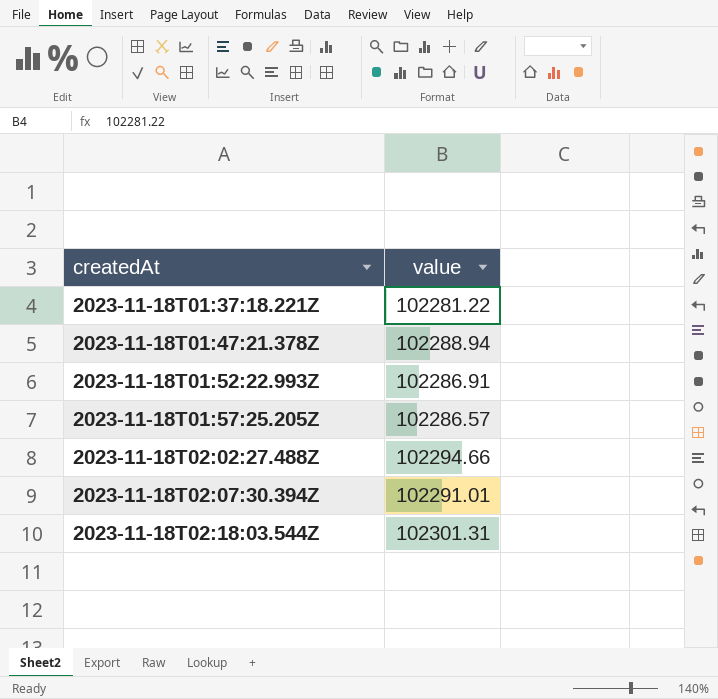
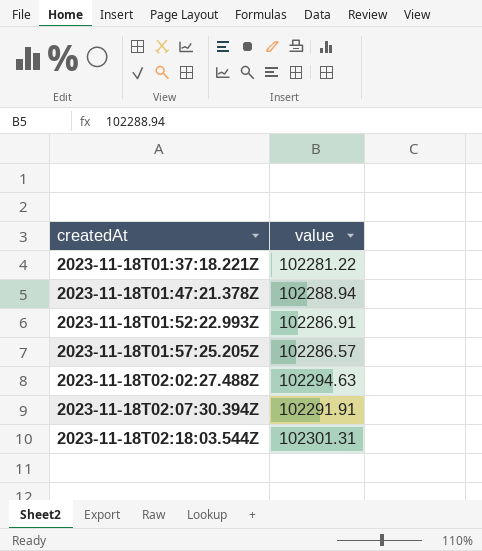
2023-11-18T02:02:27.488Z | value: 102294.66 -> 102294.63
2023-11-18T02:07:30.394Z | value: 102291.01 -> 102291.91

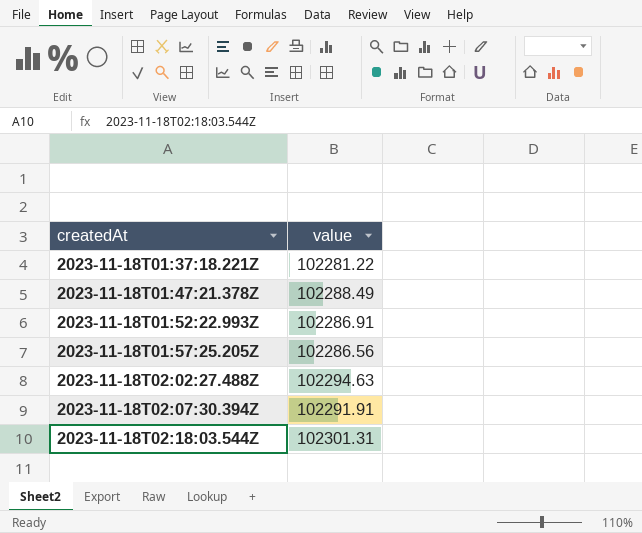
2023-11-18T01:47:21.378Z | value: 102288.94 -> 102288.49
2023-11-18T01:57:25.205Z | value: 102286.57 -> 102286.56

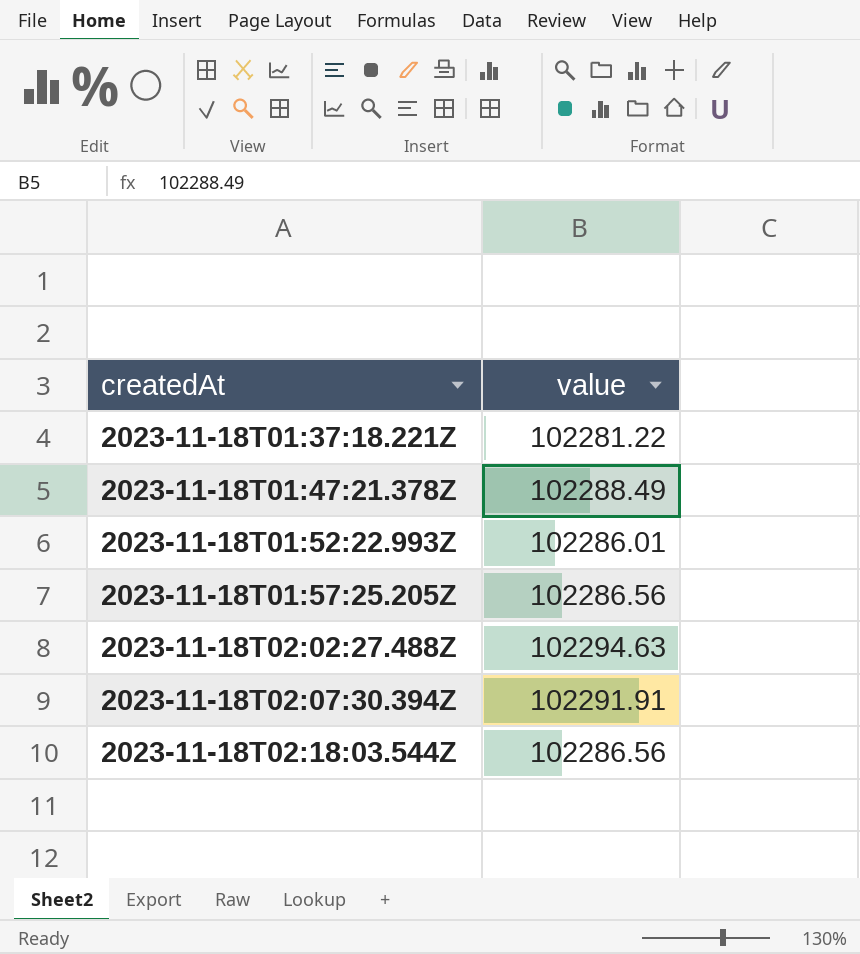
2023-11-18T01:52:22.993Z | value: 102286.91 -> 102286.01
2023-11-18T02:18:03.544Z | value: 102301.31 -> 102286.56

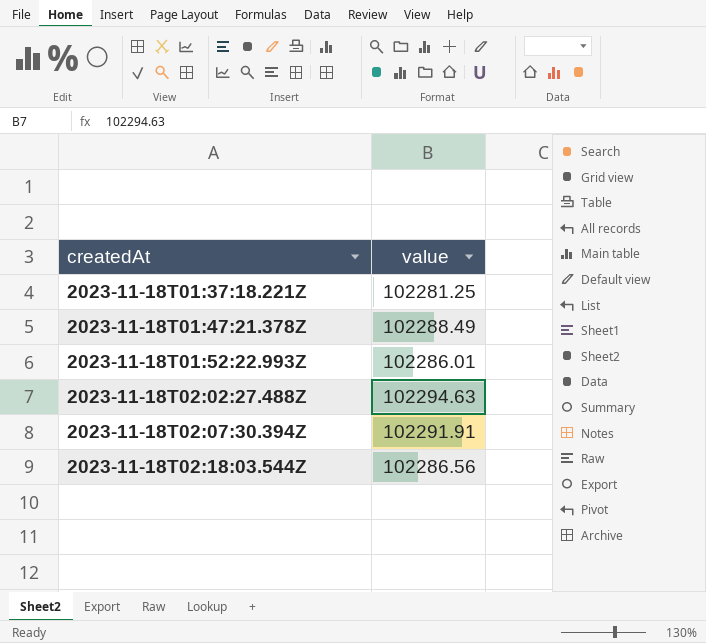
row 2023-11-18T01:57:25.205Z: 102286.56 -> none
2023-11-18T01:37:18.221Z | value: 102281.22 -> 102281.25

